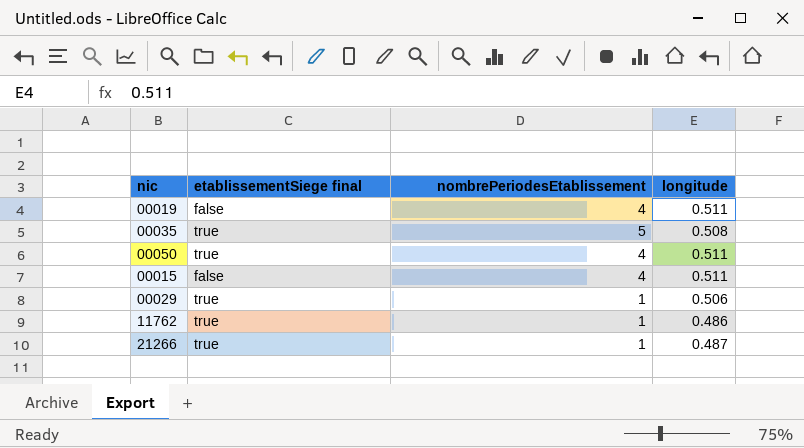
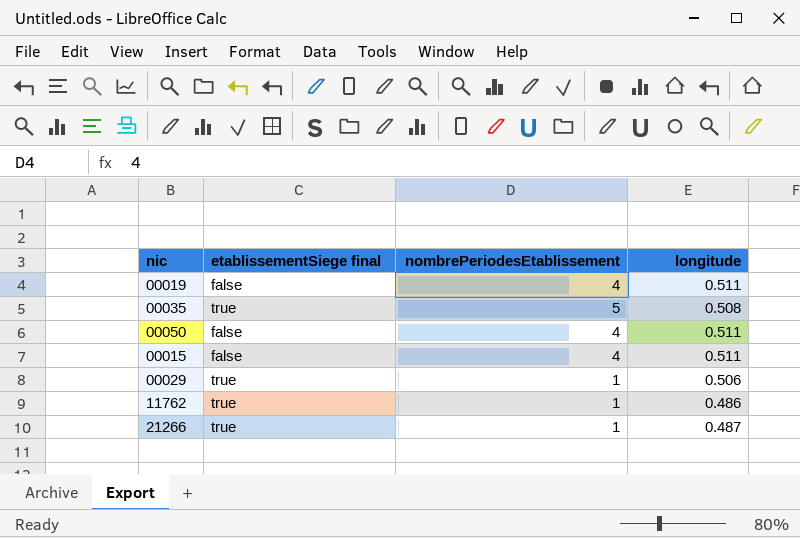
00050 | etablissementSiege final: true -> false

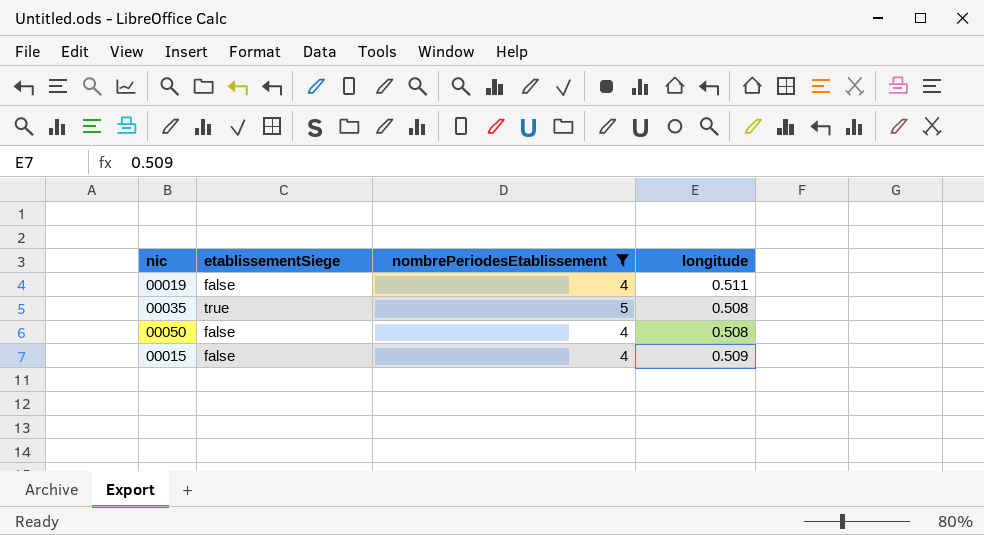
filter: none -> nombrePeriodesEtablissement != 1
column name: etablissementSiege final -> etablissementSiege
00050 | longitude: 0.511 -> 0.508
00015 | longitude: 0.511 -> 0.509

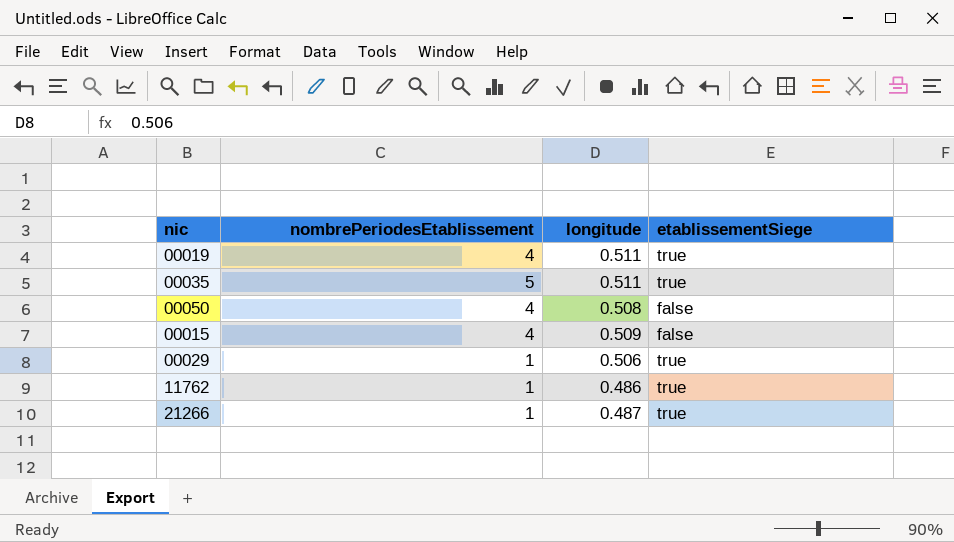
filter: nombrePeriodesEtablissement != 1 -> none
column etablissementSiege | position: 2 -> 4
00019 | etablissementSiege: false -> true
00035 | longitude: 0.508 -> 0.511

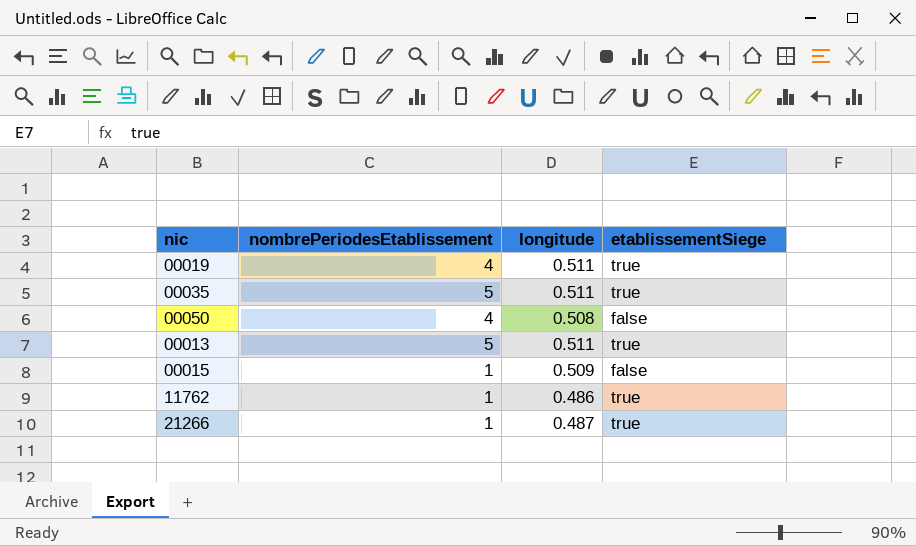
row 00029: 1 | 0.506 | true -> none
row 00013: none -> 5 | 0.511 | true
00015 | nombrePeriodesEtablissement: 4 -> 1

